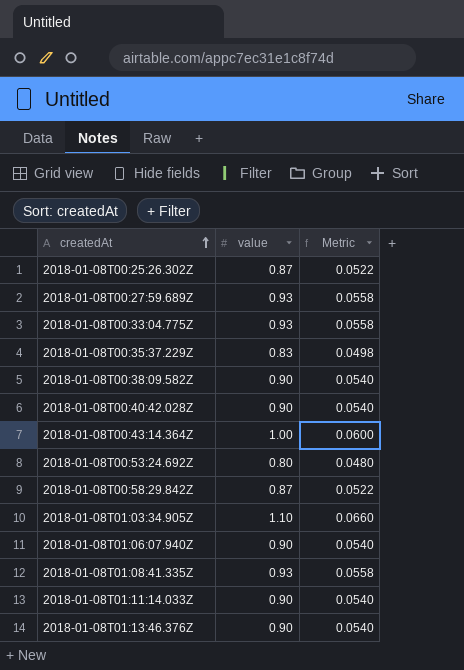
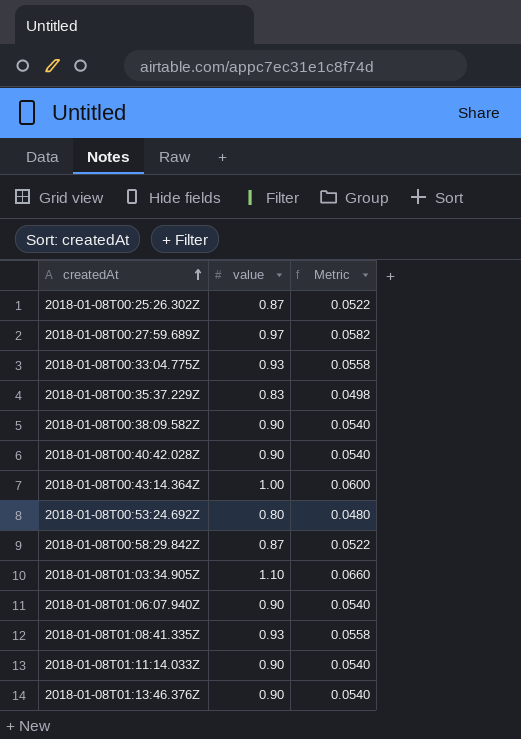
2018-01-08T00:27:59.689Z | value: 0.93 -> 0.97
2018-01-08T00:27:59.689Z | Metric: 0.0558 -> 0.0582

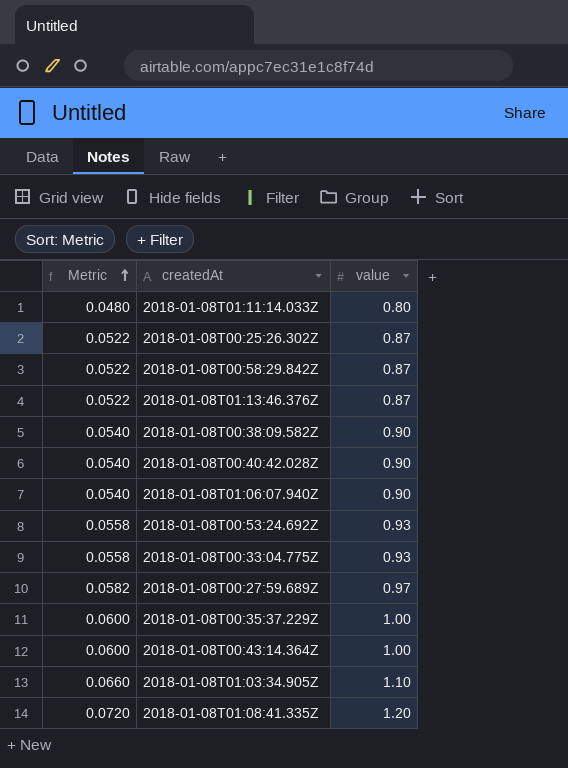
row order: createdAt ascending -> Metric ascending
column Metric | position: 3 -> 1
2018-01-08T01:11:14.033Z | Metric: 0.0540 -> 0.0480
2018-01-08T01:11:14.033Z | value: 0.90 -> 0.80
2018-01-08T01:13:46.376Z | Metric: 0.0540 -> 0.0522
2018-01-08T01:13:46.376Z | value: 0.90 -> 0.87
2018-01-08T00:53:24.692Z | Metric: 0.0480 -> 0.0558
2018-01-08T00:53:24.692Z | value: 0.80 -> 0.93
2018-01-08T00:35:37.229Z | Metric: 0.0498 -> 0.0600
2018-01-08T00:35:37.229Z | value: 0.83 -> 1.00
2018-01-08T01:08:41.335Z | Metric: 0.0558 -> 0.0720
2018-01-08T01:08:41.335Z | value: 0.93 -> 1.20

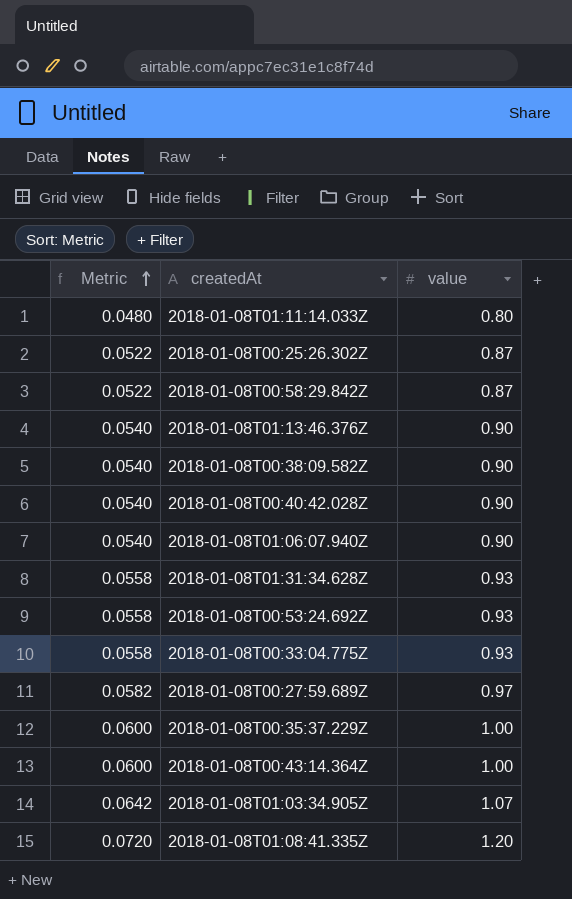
2018-01-08T01:13:46.376Z | Metric: 0.0522 -> 0.0540
2018-01-08T01:13:46.376Z | value: 0.87 -> 0.90
row 2018-01-08T01:31:34.628Z: none -> 0.0558 | 0.93
2018-01-08T01:03:34.905Z | Metric: 0.0660 -> 0.0642
2018-01-08T01:03:34.905Z | value: 1.10 -> 1.07

